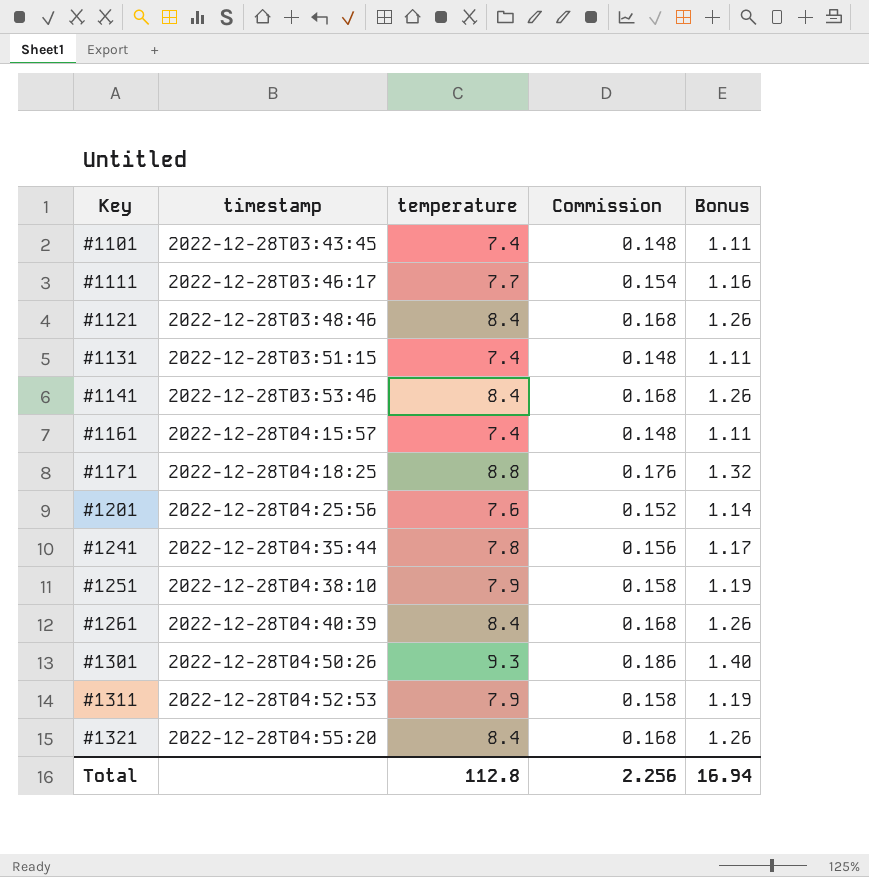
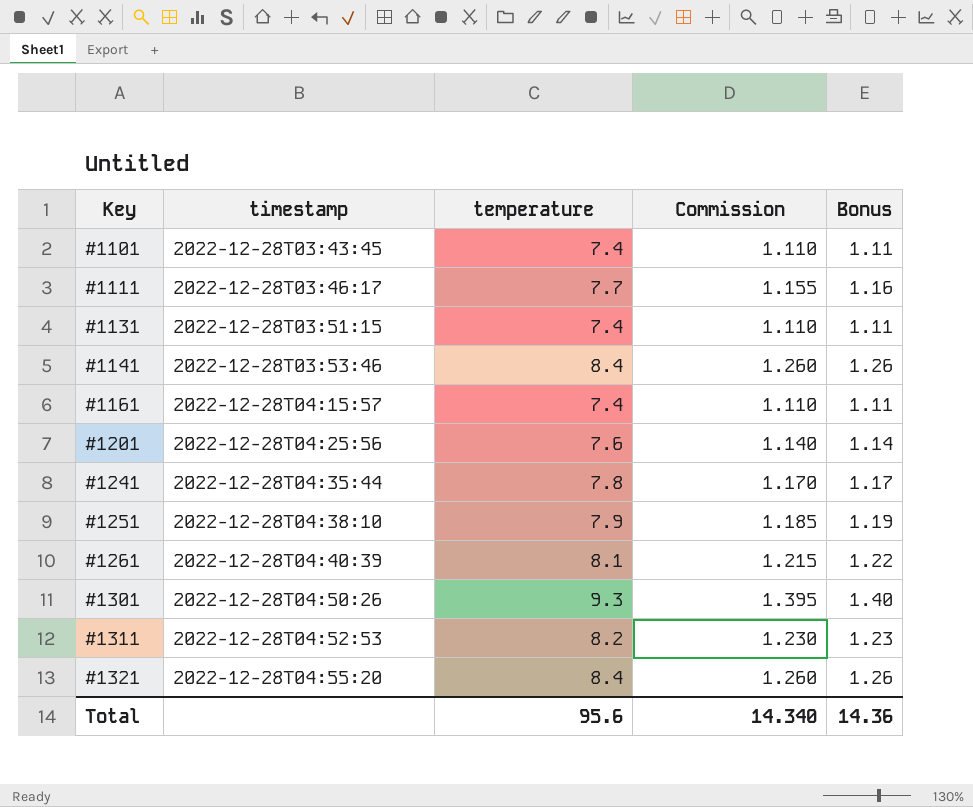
column Commission | formula: [temperature] * 0.02 -> [temperature] * 0.15
row #1121: 2022-12-28T03:48:46 | 8.4 | 0.168 | 1.26 -> none
row #1171: 2022-12-28T04:18:25 | 8.8 | 0.176 | 1.32 -> none
#1261 | temperature: 8.4 -> 8.1
#1261 | Bonus: 1.26 -> 1.22
#1311 | temperature: 7.9 -> 8.2
#1311 | Bonus: 1.19 -> 1.23
Total | temperature: 112.8 -> 95.6
Total | Commission: 2.256 -> 14.340
Total | Bonus: 16.94 -> 14.36

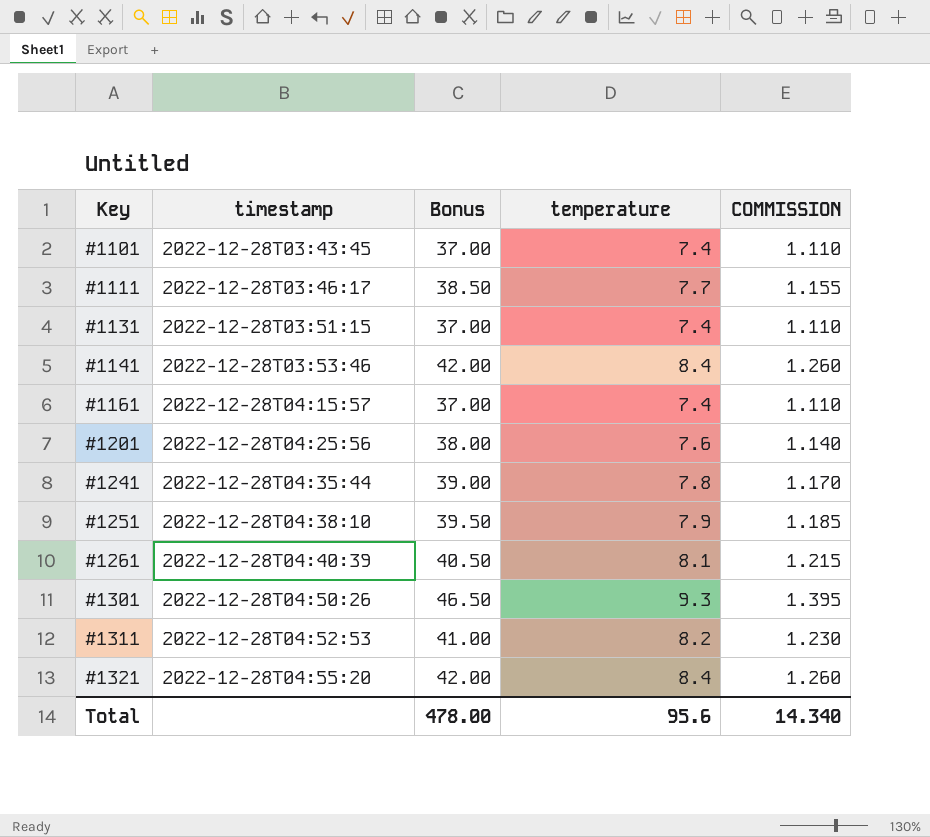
column Bonus | formula: [temperature] * 0.15 -> [temperature] * 5
column Bonus | position: 5 -> 3
column name: Commission -> COMMISSION
Total | Bonus: 14.36 -> 478.00

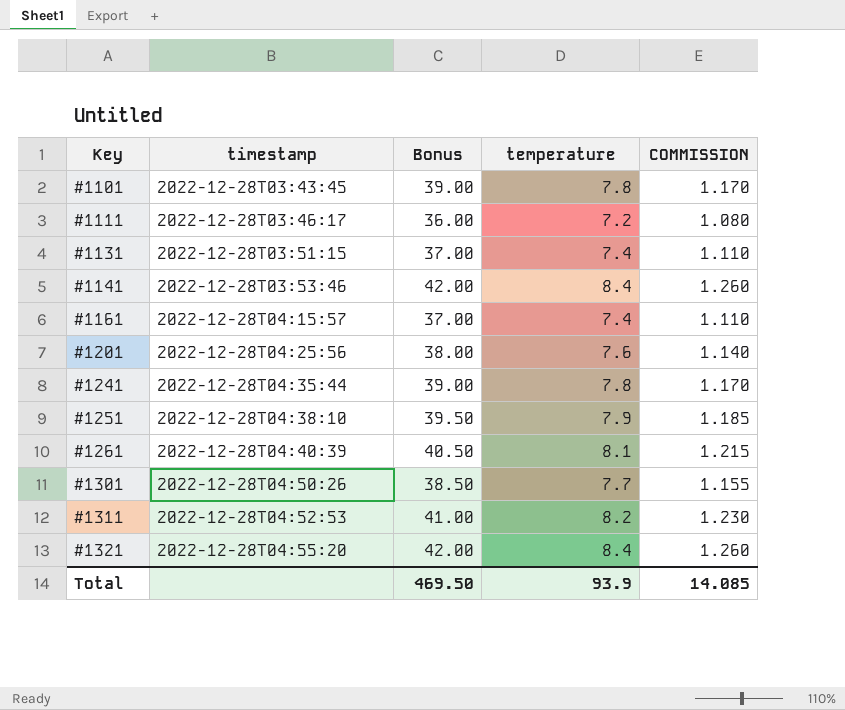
#1101 | Bonus: 37.00 -> 39.00
#1101 | temperature: 7.4 -> 7.8
#1101 | COMMISSION: 1.110 -> 1.170
#1111 | Bonus: 38.50 -> 36.00
#1111 | temperature: 7.7 -> 7.2
#1111 | COMMISSION: 1.155 -> 1.080
#1301 | Bonus: 46.50 -> 38.50
#1301 | temperature: 9.3 -> 7.7
#1301 | COMMISSION: 1.395 -> 1.155
Total | Bonus: 478.00 -> 469.50
Total | temperature: 95.6 -> 93.9
Total | COMMISSION: 14.340 -> 14.085

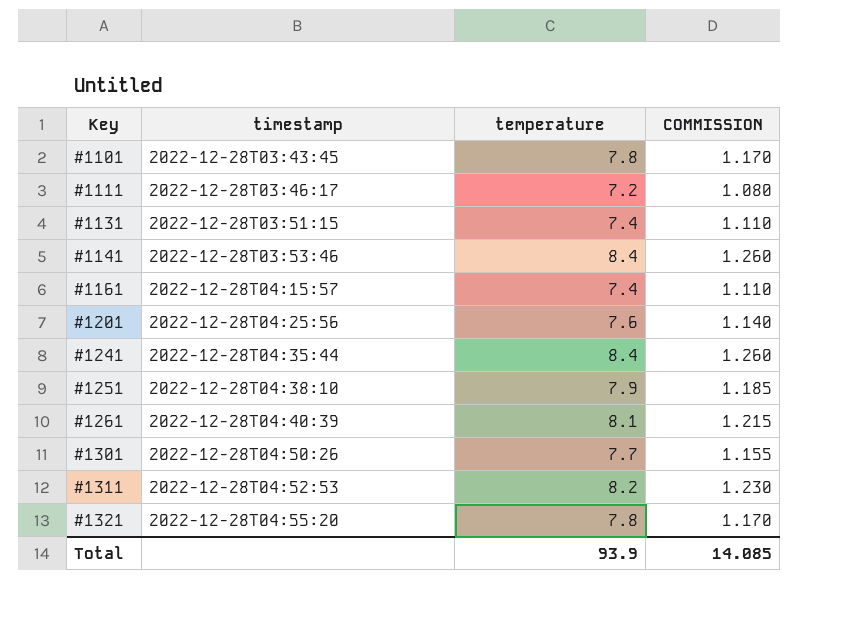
column Bonus | formula: [temperature] * 5 -> none
#1241 | temperature: 7.8 -> 8.4
#1241 | COMMISSION: 1.170 -> 1.260
#1321 | temperature: 8.4 -> 7.8
#1321 | COMMISSION: 1.260 -> 1.170

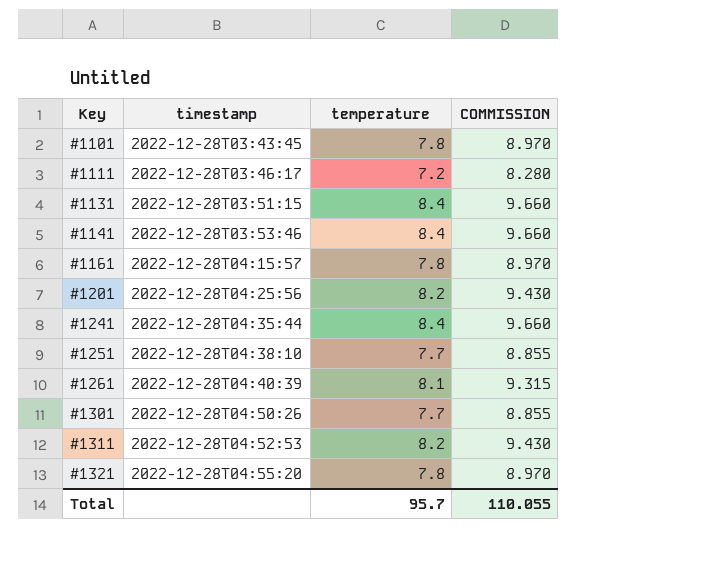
column COMMISSION | formula: [temperature] * 0.15 -> [temperature] * 1.15
#1131 | temperature: 7.4 -> 8.4
#1161 | temperature: 7.4 -> 7.8
#1201 | temperature: 7.6 -> 8.2
#1251 | temperature: 7.9 -> 7.7
Total | temperature: 93.9 -> 95.7
Total | COMMISSION: 14.085 -> 110.055

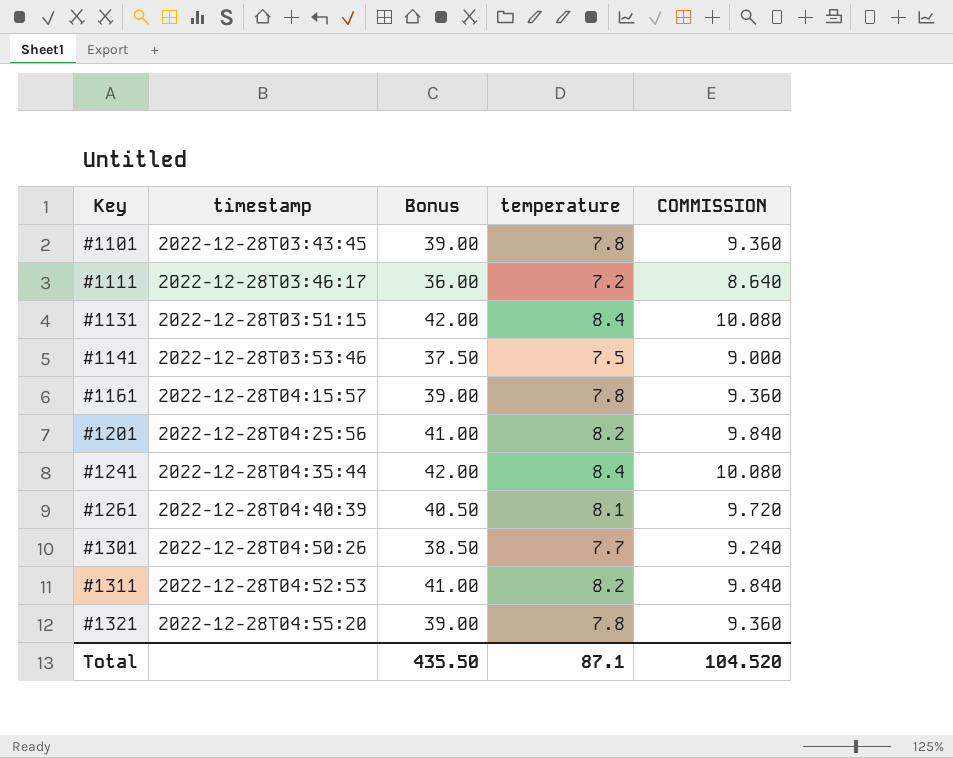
column Bonus | formula: none -> [temperature] * 5
column COMMISSION | formula: [temperature] * 1.15 -> [temperature] * 1.2
row #1251: 2022-12-28T04:38:10 | 7.7 | 8.855 -> none
#1141 | temperature: 8.4 -> 7.5
Total | temperature: 95.7 -> 87.1
Total | COMMISSION: 110.055 -> 104.520

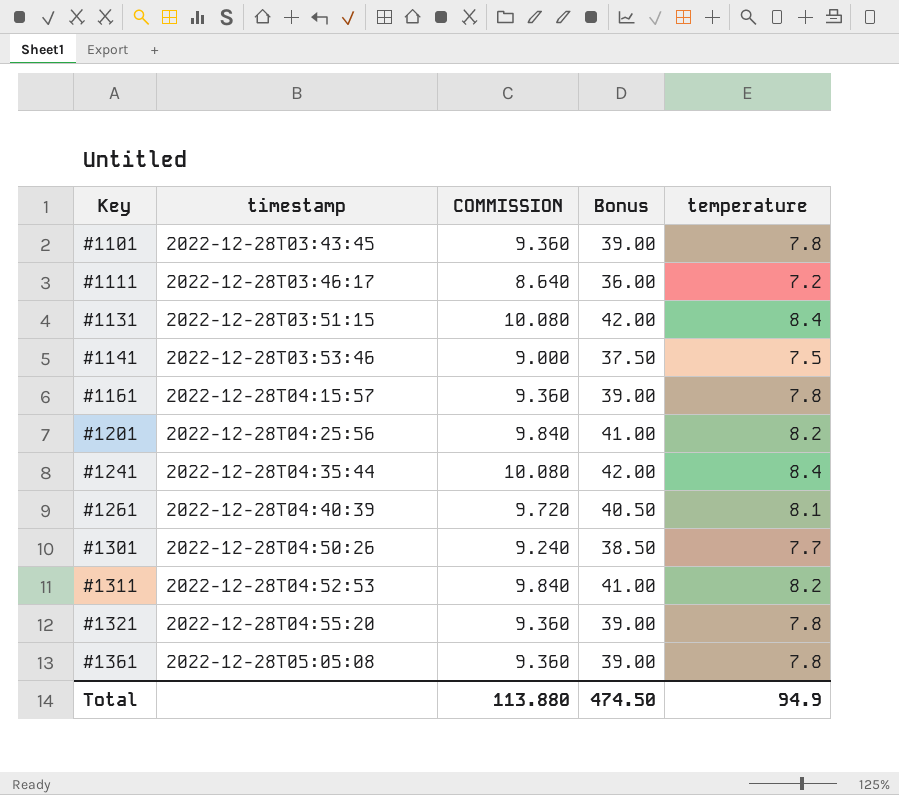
column COMMISSION | position: 5 -> 3
row #1361: none -> 2022-12-28T05:05:08 | 9.360 | 39.00 | 7.8
Total | COMMISSION: 104.520 -> 113.880
Total | Bonus: 435.50 -> 474.50
Total | temperature: 87.1 -> 94.9

